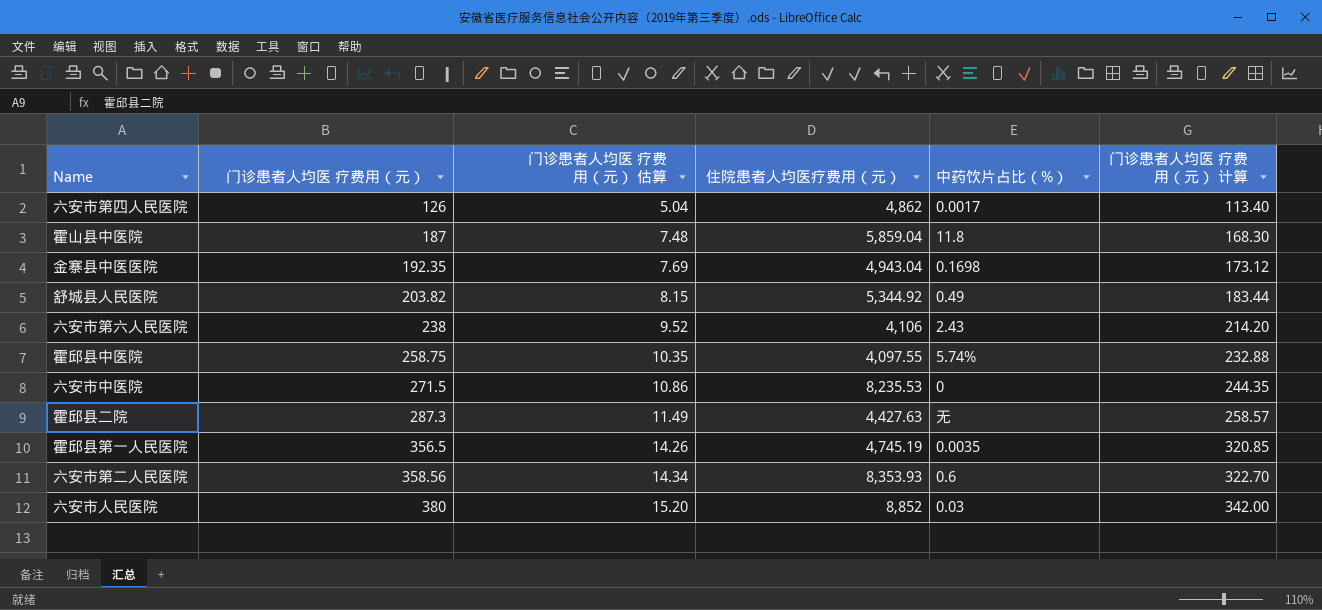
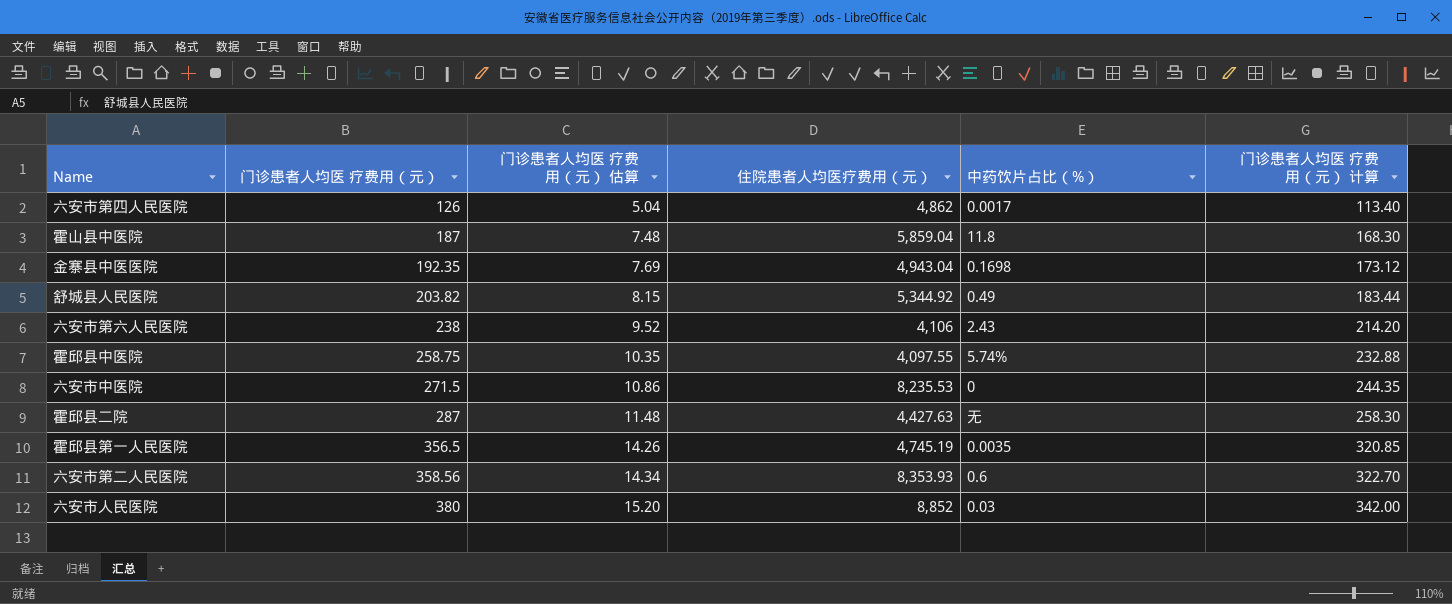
霍邱县二院 | 门诊患者人均医 疗费用（元）: 287.3 -> 287
霍邱县二院 | 门诊患者人均医 疗费用（元） 估算: 11.49 -> 11.48
霍邱县二院 | 门诊患者人均医 疗费用（元） 计算: 258.57 -> 258.30

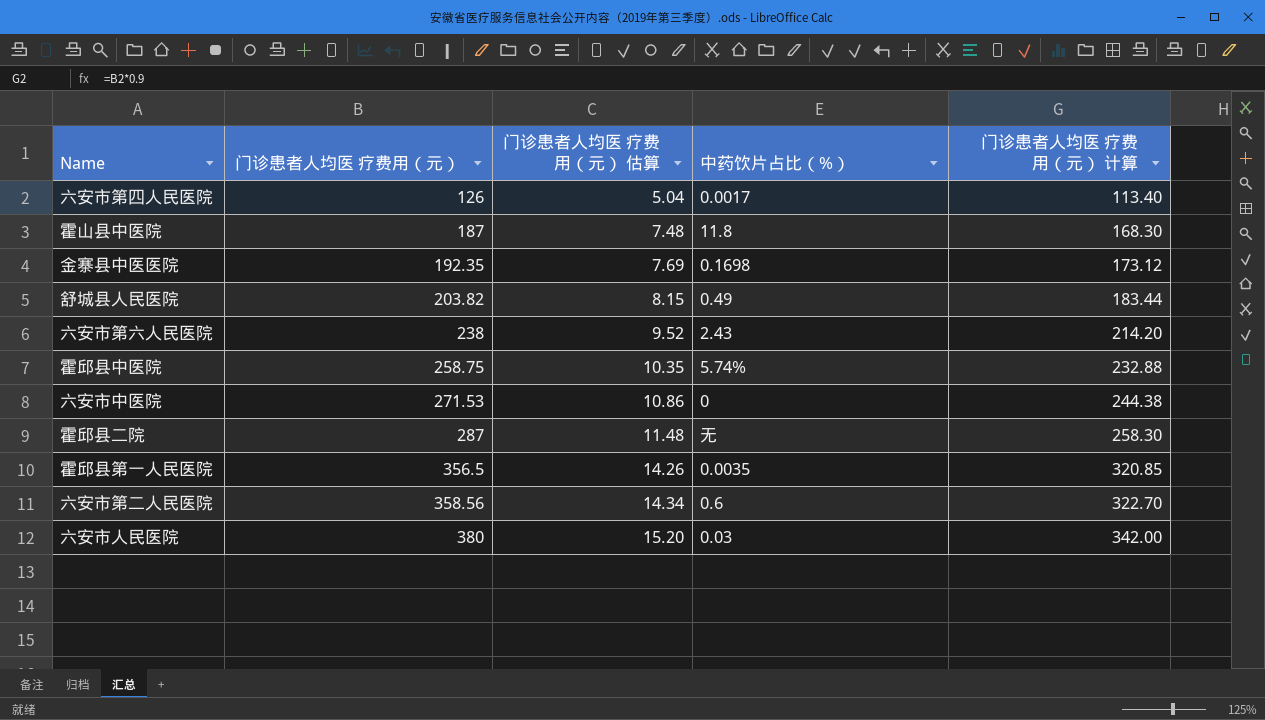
column 住院患者人均医疗费用（元） | position: 4 -> none
六安市中医院 | 门诊患者人均医 疗费用（元）: 271.5 -> 271.53
六安市中医院 | 门诊患者人均医 疗费用（元） 计算: 244.35 -> 244.38

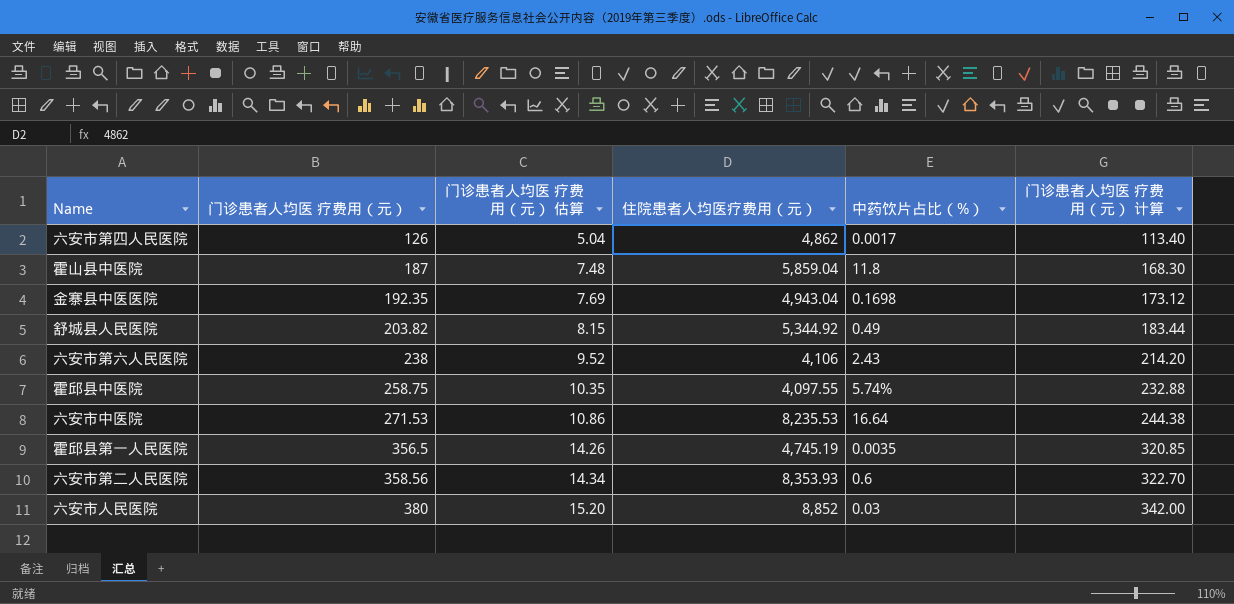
column 住院患者人均医疗费用（元） | position: none -> 4
row 霍邱县二院: 287 | 11.48 | 无 | 258.30 -> none
六安市中医院 | 中药饮片占比（%）: 0 -> 16.64

